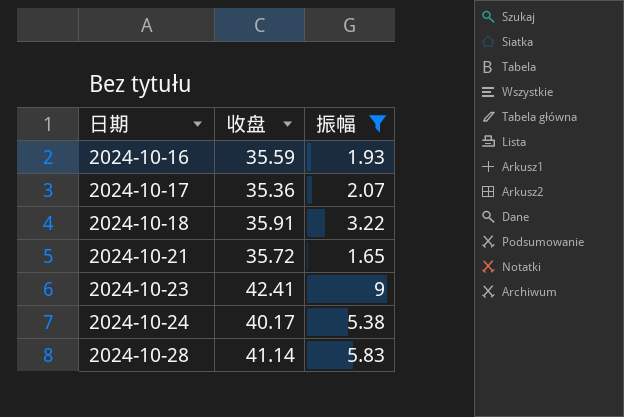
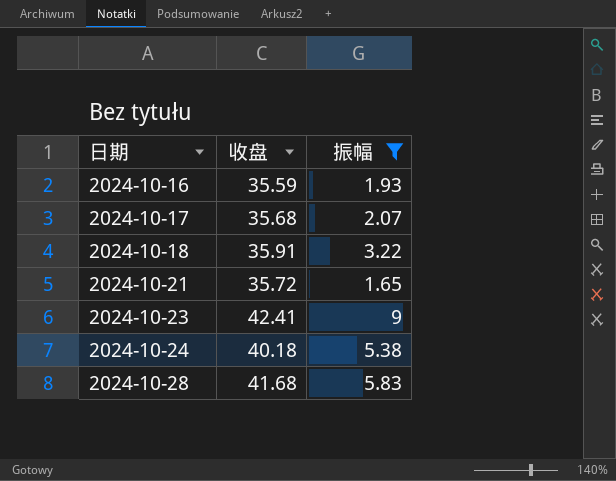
2024-10-17 | 收盘: 35.36 -> 35.68
2024-10-24 | 收盘: 40.17 -> 40.18
2024-10-28 | 收盘: 41.14 -> 41.68

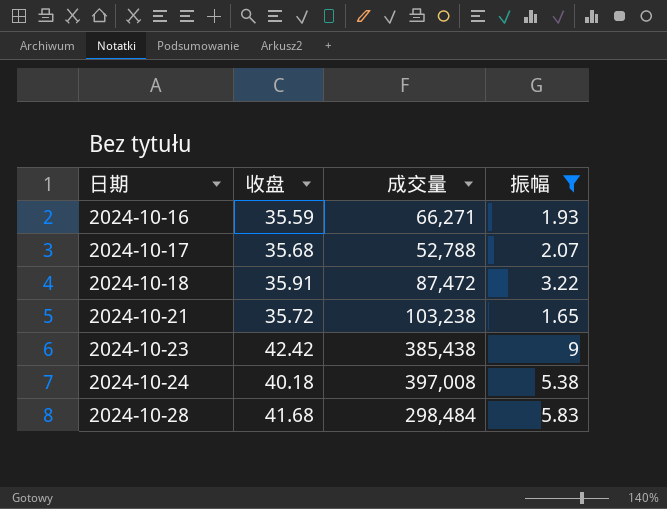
column 成交量 | position: none -> 3
2024-10-23 | 收盘: 42.41 -> 42.42

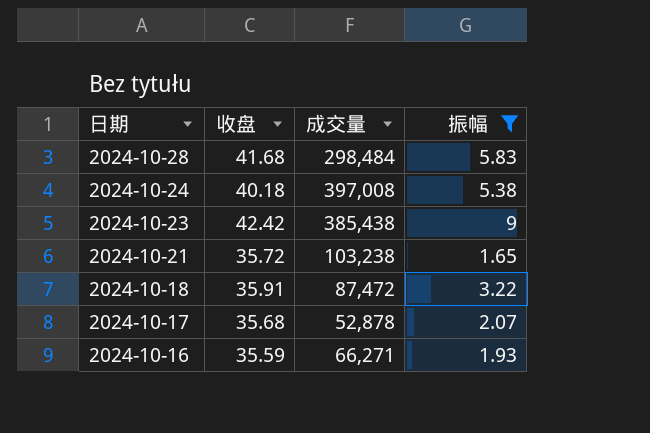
row order: 日期 ascending -> 日期 descending
2024-10-17 | 成交量: 52,788 -> 52,878

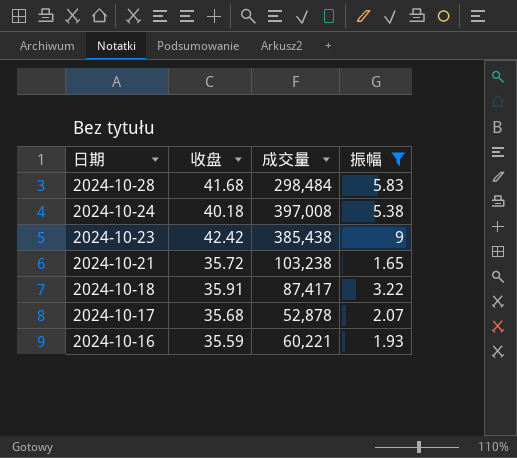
2024-10-18 | 成交量: 87,472 -> 87,417
2024-10-16 | 成交量: 66,271 -> 60,221

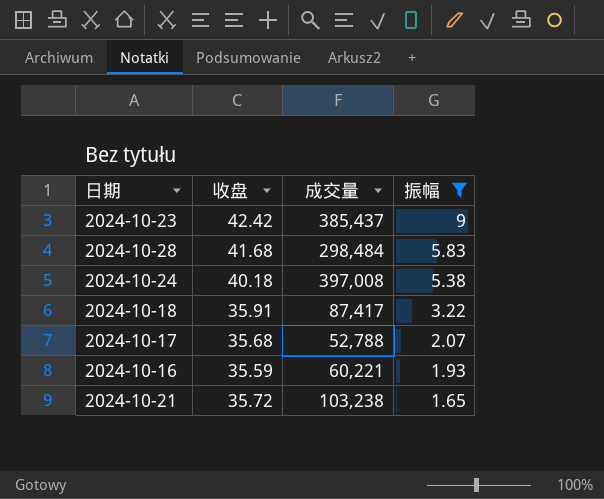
row order: 日期 descending -> 振幅 descending
2024-10-23 | 成交量: 385,438 -> 385,437
2024-10-17 | 成交量: 52,878 -> 52,788

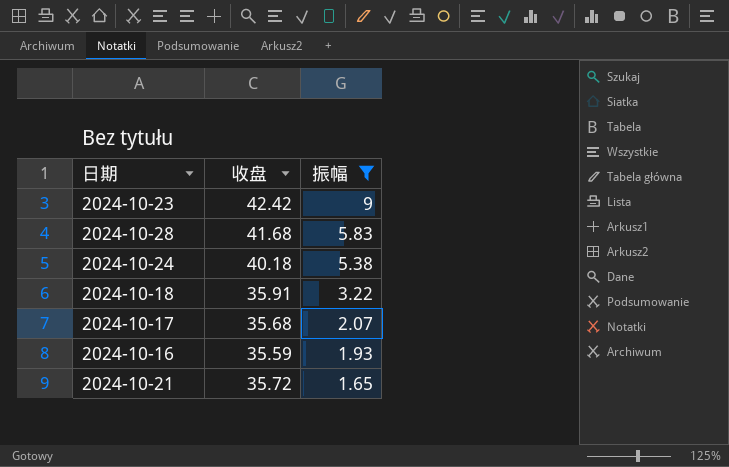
column 成交量 | position: 3 -> none

